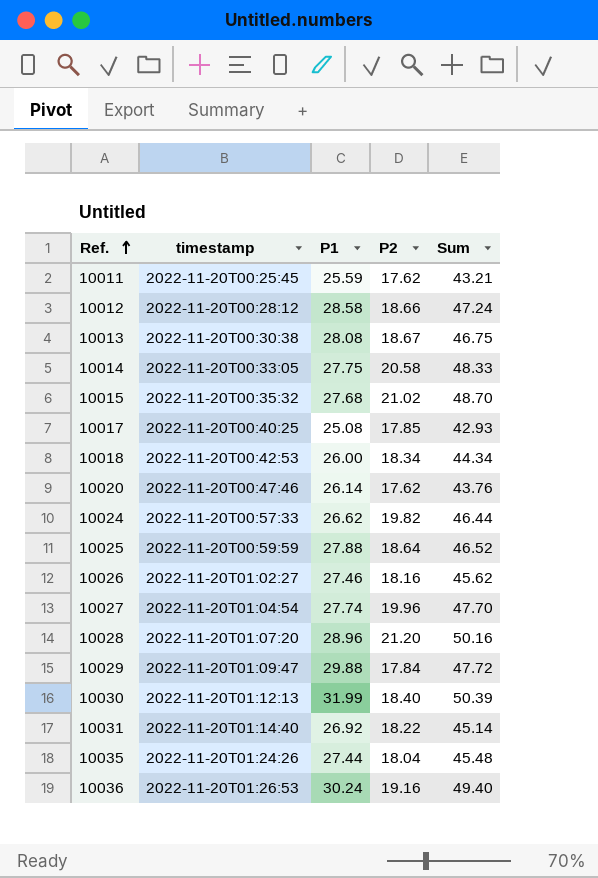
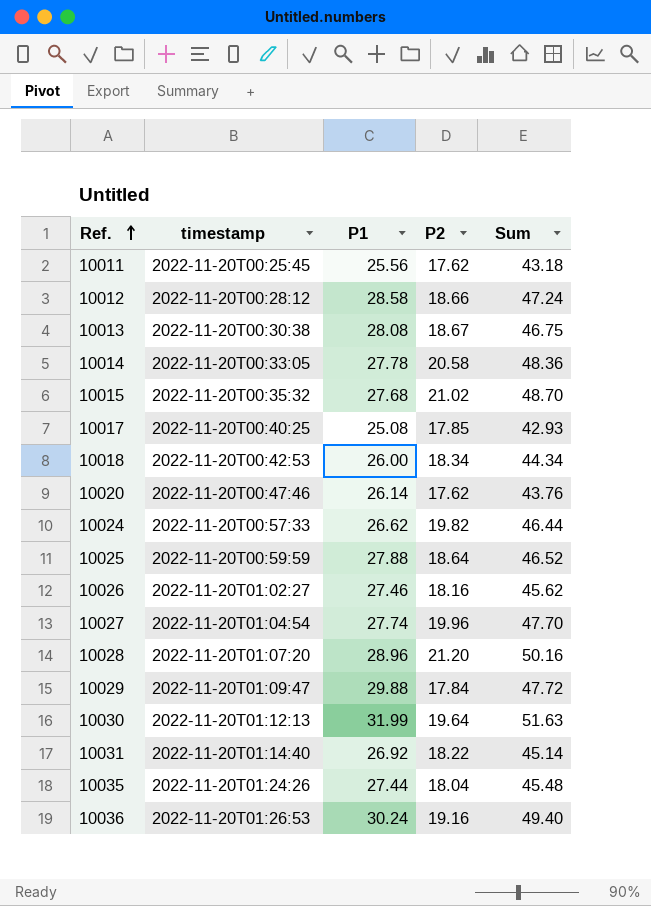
10011 | P1: 25.59 -> 25.56
10011 | Sum: 43.21 -> 43.18
10014 | P1: 27.75 -> 27.78
10014 | Sum: 48.33 -> 48.36
10030 | P2: 18.40 -> 19.64
10030 | Sum: 50.39 -> 51.63

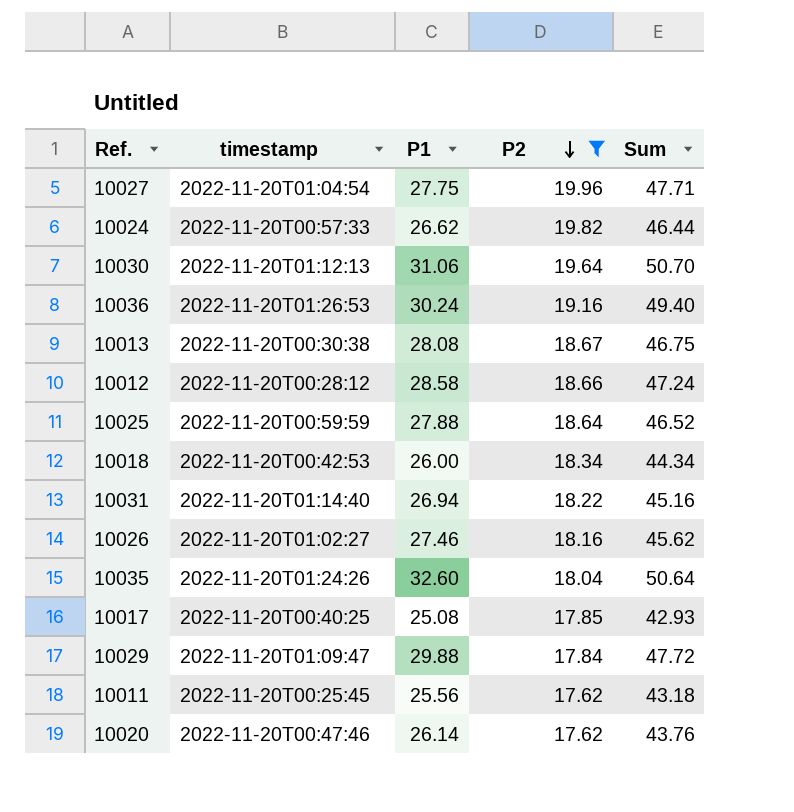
filter: none -> P2 <= 19.96
row order: Ref. ascending -> P2 descending
10027 | P1: 27.74 -> 27.75
10027 | Sum: 47.70 -> 47.71
10030 | P1: 31.99 -> 31.06
10030 | Sum: 51.63 -> 50.70
10031 | P1: 26.92 -> 26.94
10031 | Sum: 45.14 -> 45.16
10035 | P1: 27.44 -> 32.60
10035 | Sum: 45.48 -> 50.64

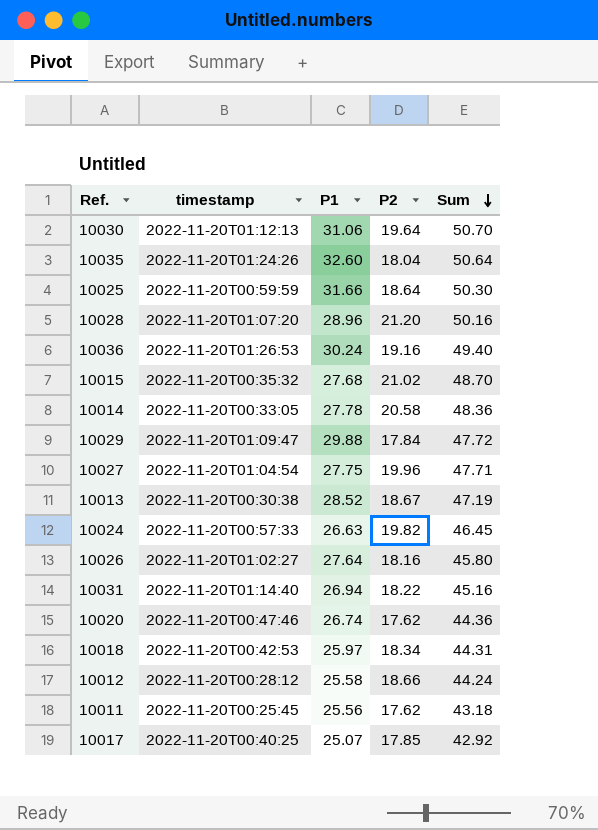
filter: P2 <= 19.96 -> none
row order: P2 descending -> Sum descending
10025 | P1: 27.88 -> 31.66
10025 | Sum: 46.52 -> 50.30
10013 | P1: 28.08 -> 28.52
10013 | Sum: 46.75 -> 47.19
10024 | P1: 26.62 -> 26.63
10024 | Sum: 46.44 -> 46.45
10026 | P1: 27.46 -> 27.64
10026 | Sum: 45.62 -> 45.80
10020 | P1: 26.14 -> 26.74
10020 | Sum: 43.76 -> 44.36
10018 | P1: 26.00 -> 25.97
10018 | Sum: 44.34 -> 44.31
10012 | P1: 28.58 -> 25.58
10012 | Sum: 47.24 -> 44.24
10017 | P1: 25.08 -> 25.07
10017 | Sum: 42.93 -> 42.92

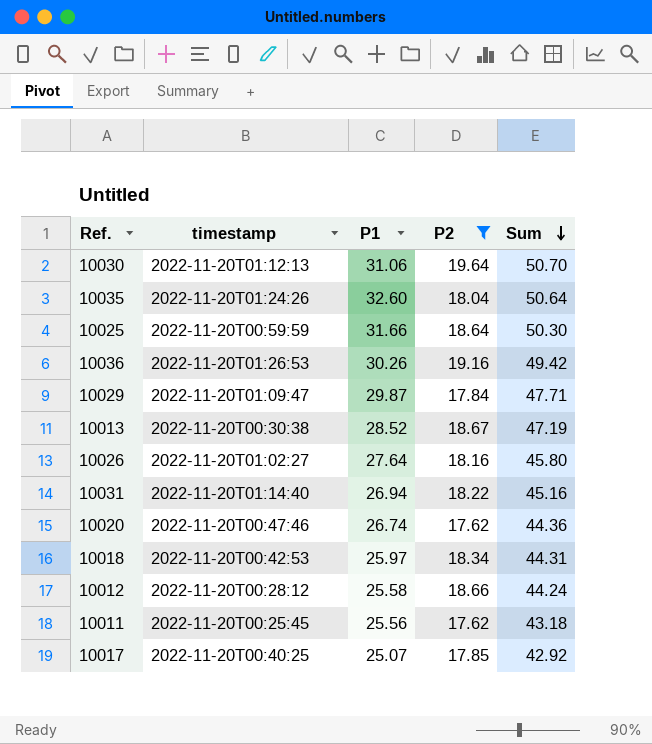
filter: none -> P2 <= 19.64
10036 | P1: 30.24 -> 30.26
10036 | Sum: 49.40 -> 49.42
10029 | P1: 29.88 -> 29.87
10029 | Sum: 47.72 -> 47.71

